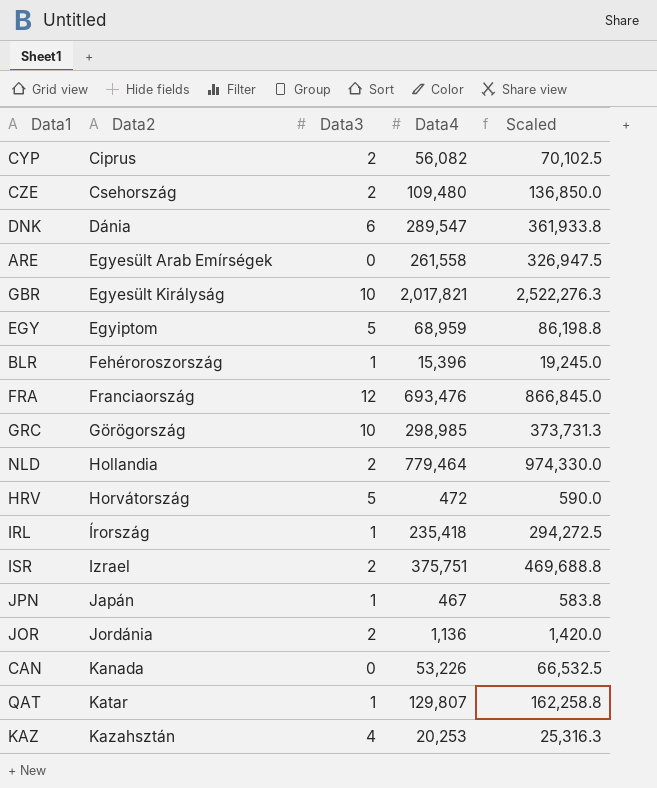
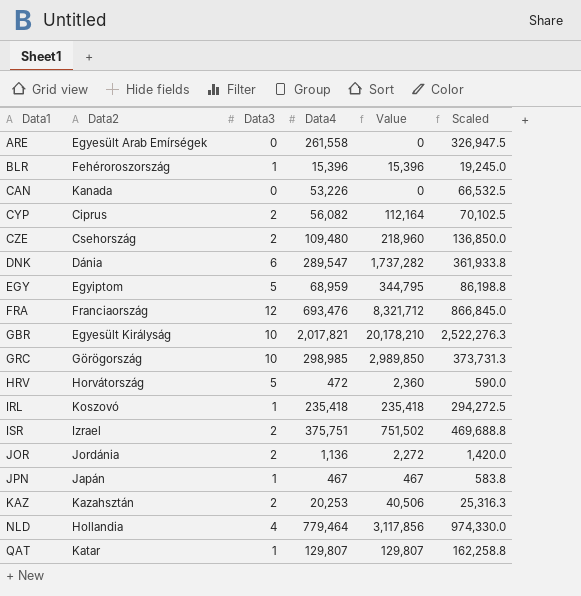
row order: Data2 ascending -> Data1 ascending
column Value | formula: none -> [Data3] * [Data4]
IRL | Data2: Írország -> Koszovó
KAZ | Data3: 4 -> 2
NLD | Data3: 2 -> 4

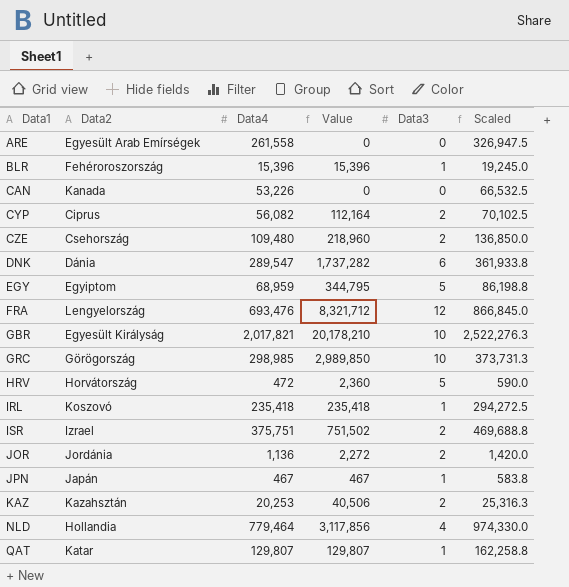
column Data3 | position: 3 -> 5
FRA | Data2: Franciaország -> Lengyelország

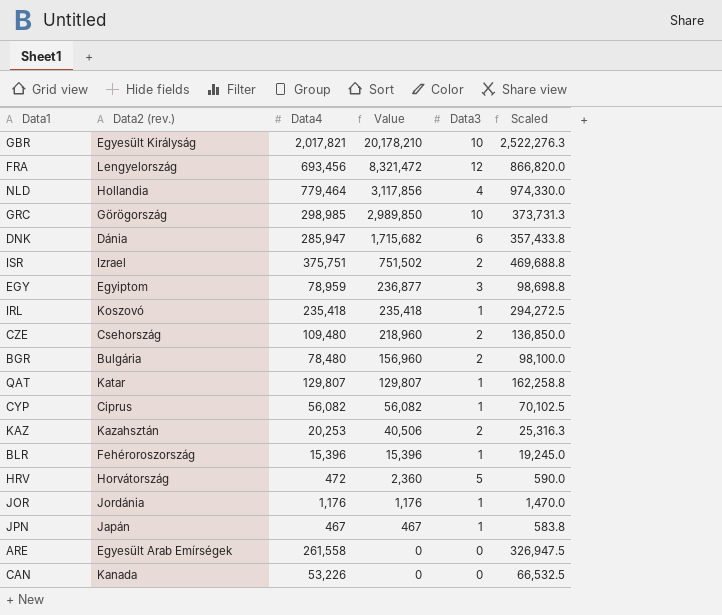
row order: Data1 ascending -> Value descending
column name: Data2 -> Data2 (rev.)
FRA | Data4: 693,476 -> 693,456
FRA | Value: 8,321,712 -> 8,321,472
FRA | Scaled: 866,845.0 -> 866,820.0
DNK | Data4: 289,547 -> 285,947
DNK | Value: 1,737,282 -> 1,715,682
DNK | Scaled: 361,933.8 -> 357,433.8
EGY | Data4: 68,959 -> 78,959
EGY | Value: 344,795 -> 236,877
EGY | Data3: 5 -> 3
EGY | Scaled: 86,198.8 -> 98,698.8
row BGR: none -> Bulgária | 78,480 | 156,960 | 2 | 98,100.0
CYP | Value: 112,164 -> 56,082
CYP | Data3: 2 -> 1
JOR | Data4: 1,136 -> 1,176
JOR | Value: 2,272 -> 1,176
JOR | Data3: 2 -> 1
JOR | Scaled: 1,420.0 -> 1,470.0

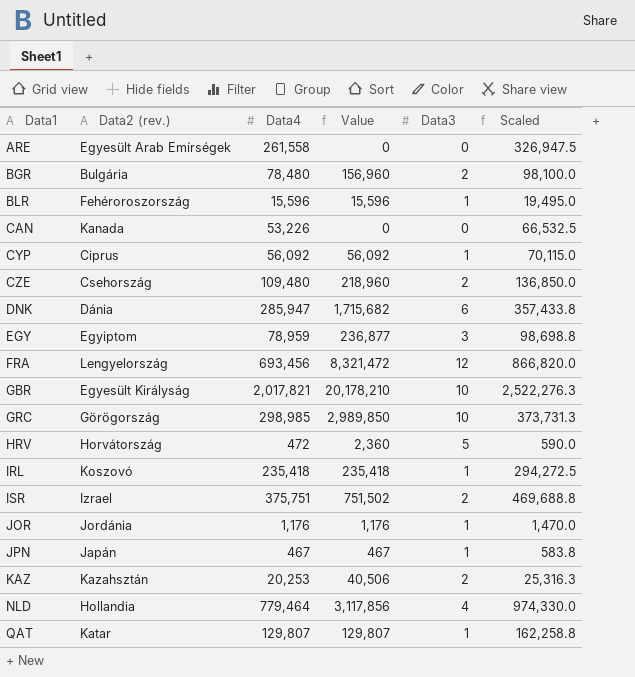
row order: Value descending -> Data1 ascending
BLR | Data4: 15,396 -> 15,596
BLR | Value: 15,396 -> 15,596
BLR | Scaled: 19,245.0 -> 19,495.0
CYP | Data4: 56,082 -> 56,092
CYP | Value: 56,082 -> 56,092
CYP | Scaled: 70,102.5 -> 70,115.0

